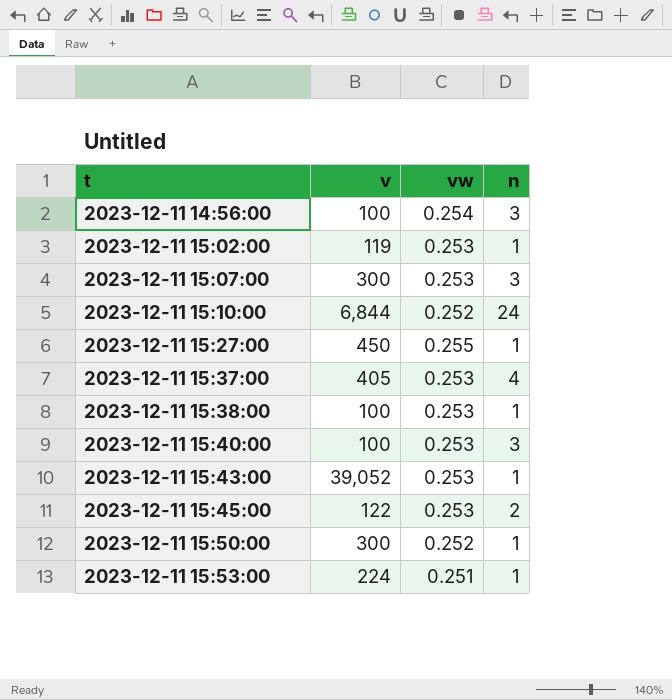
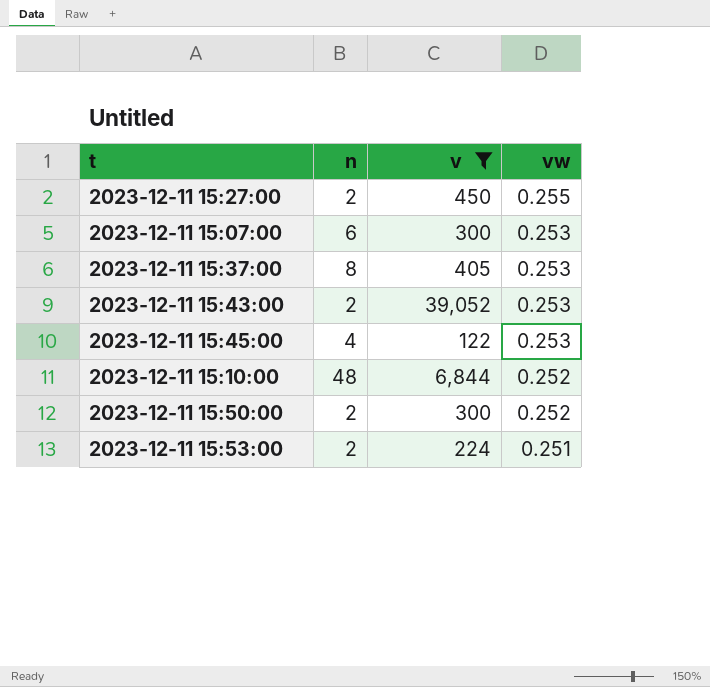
filter: none -> v >= 122
row order: t ascending -> vw descending
column n | position: 4 -> 2
2023-12-11 15:27:00 | n: 1 -> 2
2023-12-11 15:07:00 | n: 3 -> 6
2023-12-11 15:37:00 | n: 4 -> 8
2023-12-11 15:43:00 | n: 1 -> 2
2023-12-11 15:45:00 | n: 2 -> 4
2023-12-11 15:10:00 | n: 24 -> 48
2023-12-11 15:50:00 | n: 1 -> 2
2023-12-11 15:53:00 | n: 1 -> 2

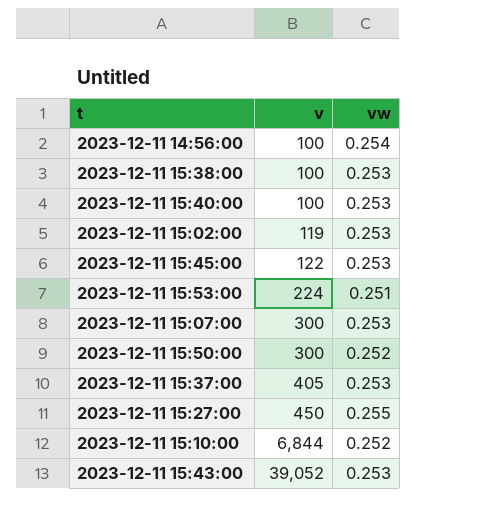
filter: v >= 122 -> none
row order: vw descending -> v ascending
column n | position: 2 -> none

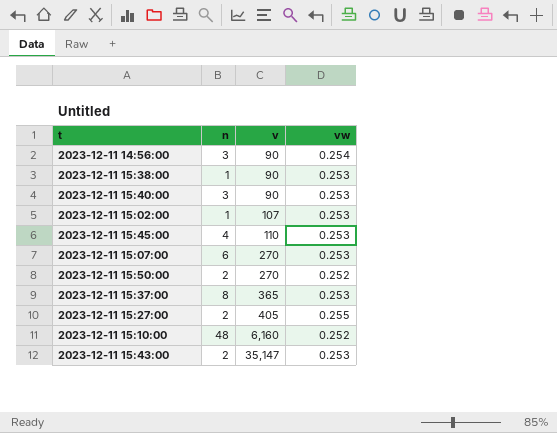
column n | position: none -> 2
row 2023-12-11 15:53:00: 224 | 0.251 -> none
2023-12-11 14:56:00 | v: 100 -> 90
2023-12-11 15:38:00 | v: 100 -> 90
2023-12-11 15:40:00 | v: 100 -> 90
2023-12-11 15:02:00 | v: 119 -> 107
2023-12-11 15:45:00 | v: 122 -> 110
2023-12-11 15:07:00 | v: 300 -> 270
2023-12-11 15:50:00 | v: 300 -> 270
2023-12-11 15:37:00 | v: 405 -> 365
2023-12-11 15:27:00 | v: 450 -> 405
2023-12-11 15:10:00 | v: 6,844 -> 6,160
2023-12-11 15:43:00 | v: 39,052 -> 35,147

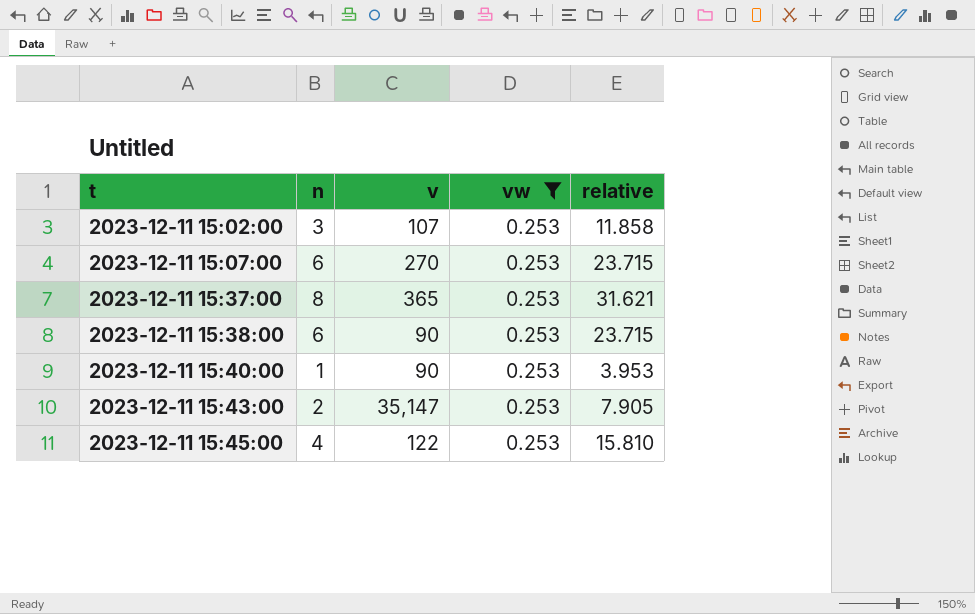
filter: none -> vw = 0.253
row order: v ascending -> t ascending
column relative | formula: none -> [n] / [vw]
2023-12-11 15:02:00 | n: 1 -> 3
2023-12-11 15:38:00 | n: 1 -> 6
2023-12-11 15:40:00 | n: 3 -> 1
2023-12-11 15:45:00 | v: 110 -> 122

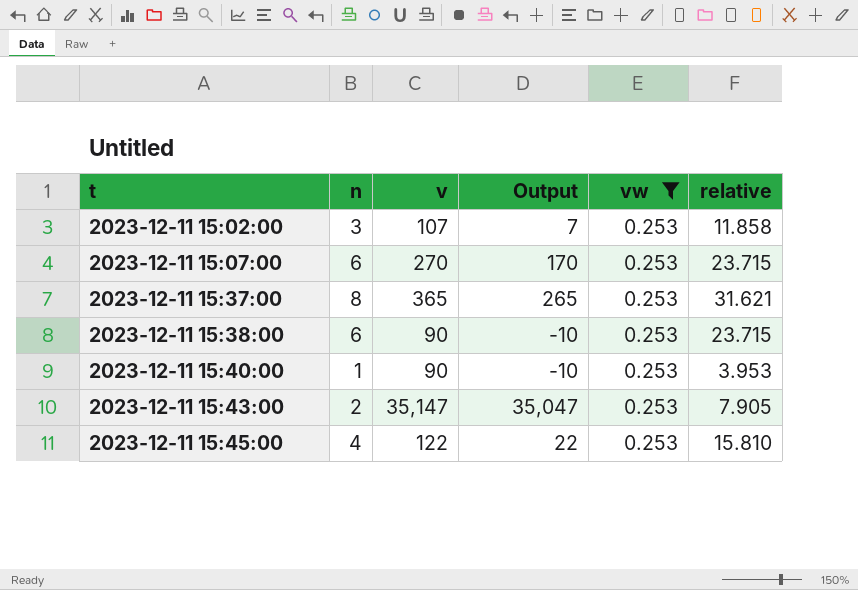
column Output | formula: none -> [v] - 100

